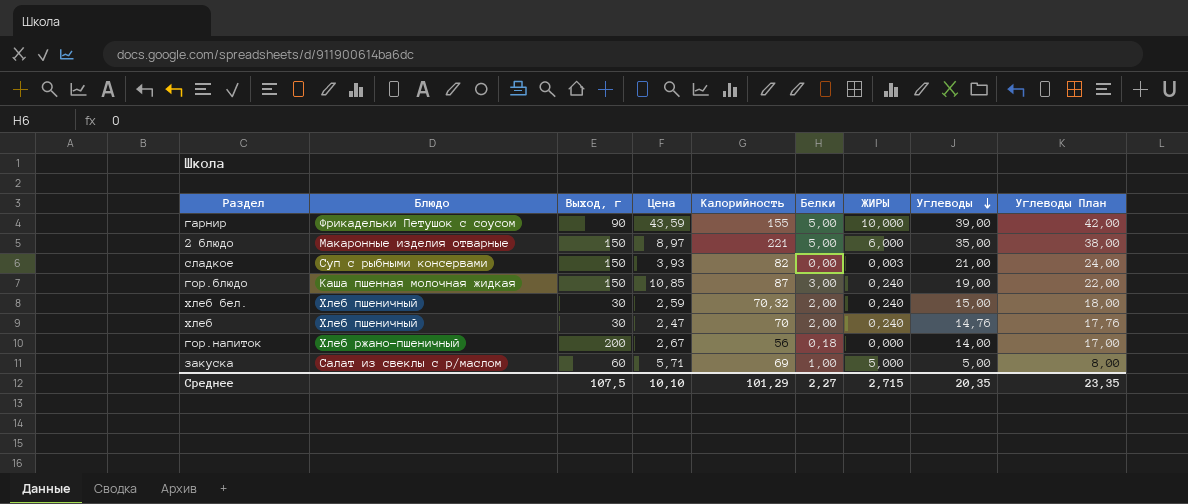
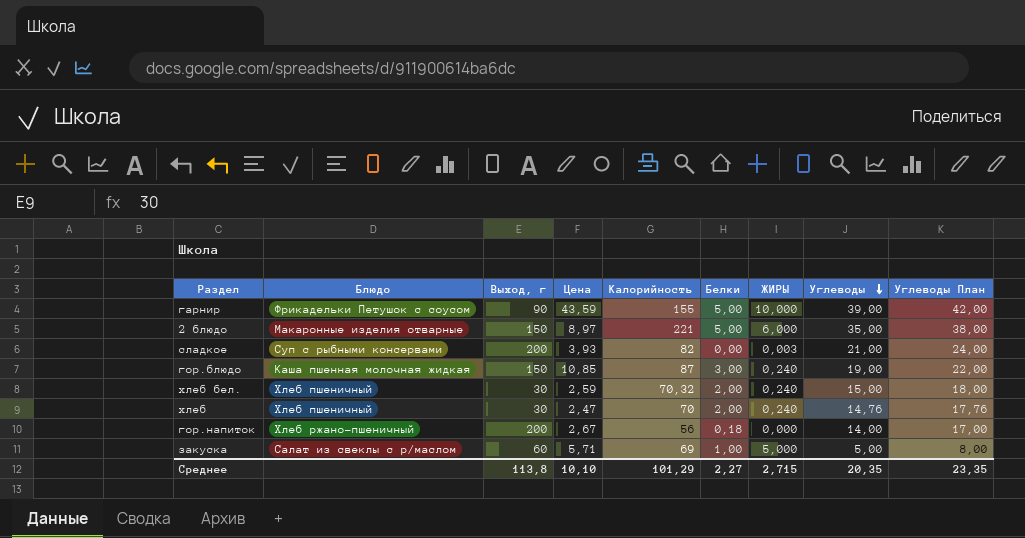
сладкое | Выход, г: 150 -> 200
Среднее | Выход, г: 107,5 -> 113,8

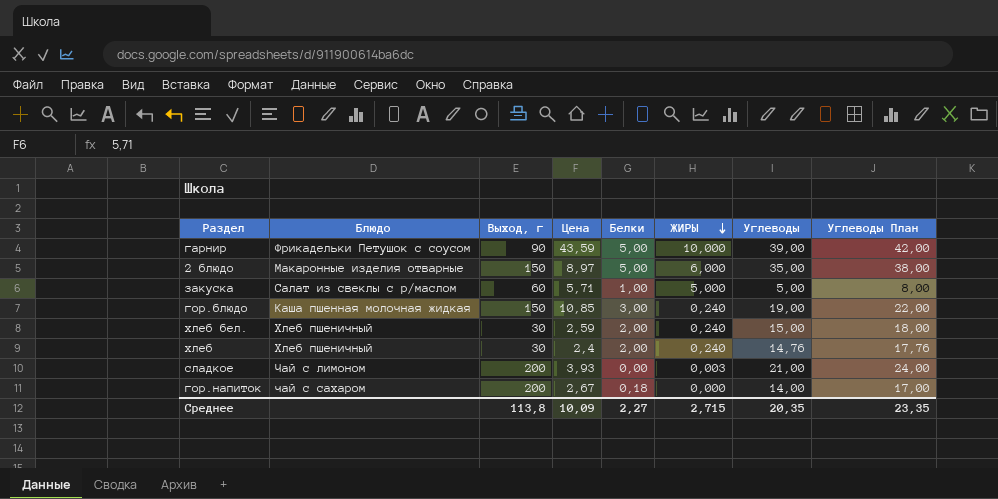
row order: Углеводы descending -> ЖИРЫ descending
column Калорийность | position: 5 -> none
хлеб | Цена: 2,47 -> 2,4
сладкое | Блюдо: Суп с рыбными консервами -> Чай с лимоном
гор.напиток | Блюдо: Хлеб ржано-пшеничный -> чай с сахаром
Среднее | Цена: 10,10 -> 10,09

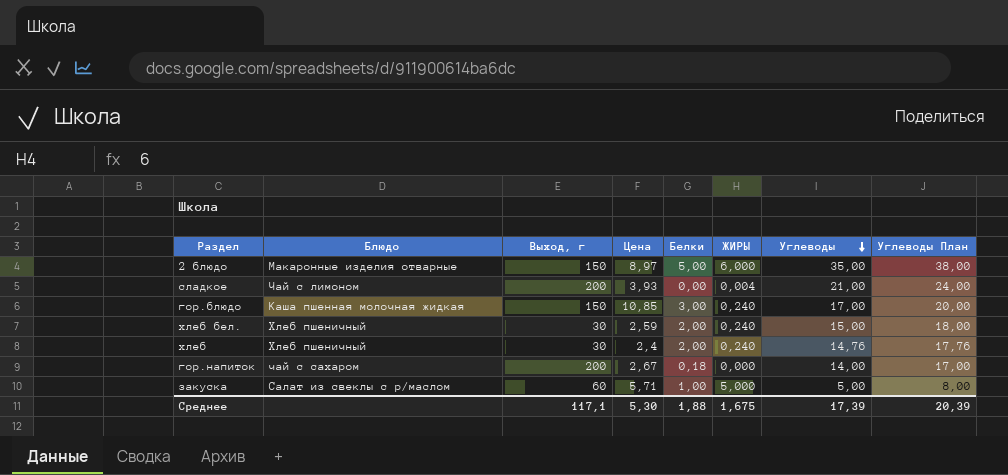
row order: ЖИРЫ descending -> Углеводы descending
row гарнир: Фрикадельки Петушок с соусом | 90 | 43,59 | 5,00 | 10,000 | 39,00 | 42,00 -> none
сладкое | ЖИРЫ: 0,003 -> 0,004
гор.блюдо | Углеводы: 19,00 -> 17,00
гор.блюдо | Углеводы План: 22,00 -> 20,00
Среднее | Выход, г: 113,8 -> 117,1
Среднее | Цена: 10,09 -> 5,30
Среднее | Белки: 2,27 -> 1,88
Среднее | ЖИРЫ: 2,715 -> 1,675
Среднее | Углеводы: 20,35 -> 17,39
Среднее | Углеводы План: 23,35 -> 20,39

